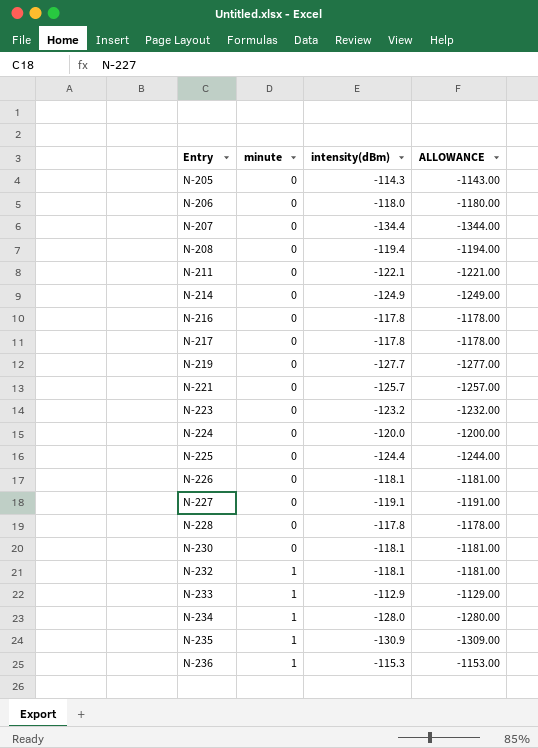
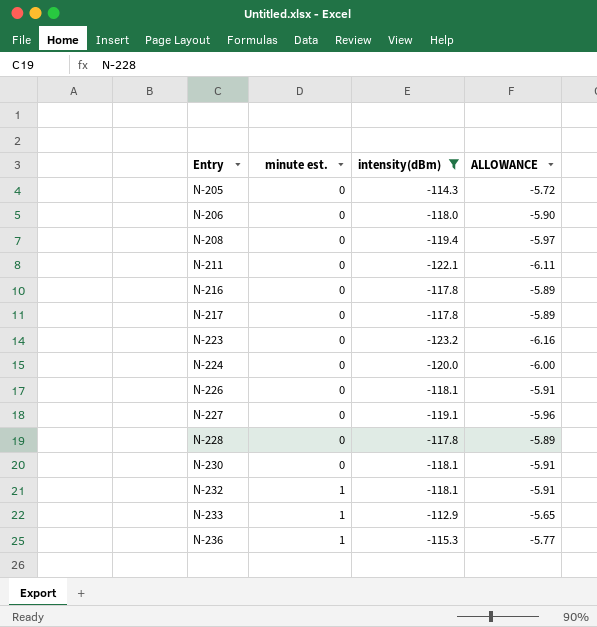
filter: none -> intensity(dBm) >= -123.2
column name: minute -> minute est.
column ALLOWANCE | formula: [intensity(dBm)] * 10 -> [intensity(dBm)] * 0.05

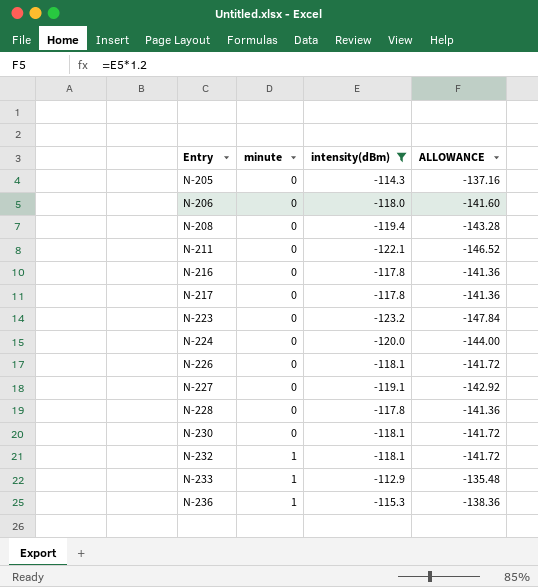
column name: minute est. -> minute
column ALLOWANCE | formula: [intensity(dBm)] * 0.05 -> [intensity(dBm)] * 1.2

